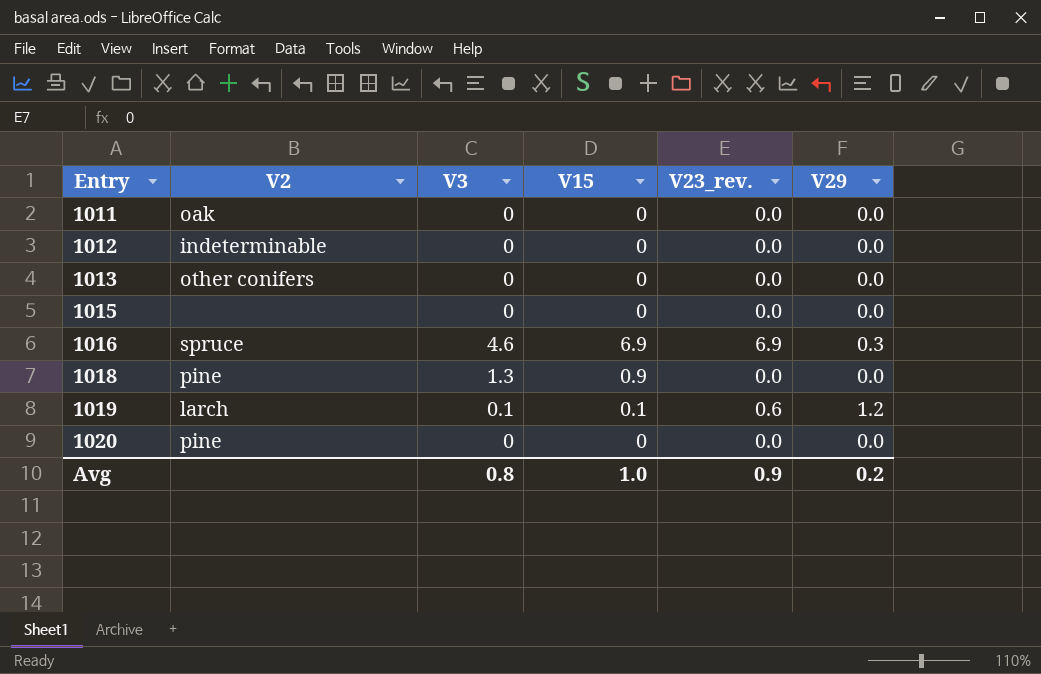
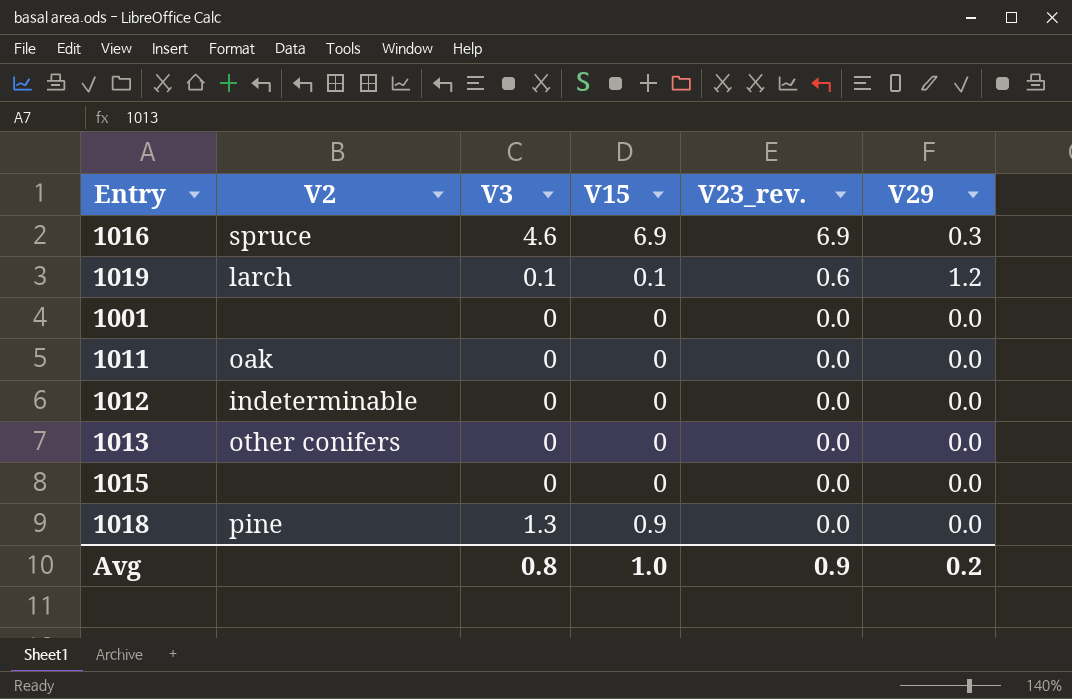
row order: Entry ascending -> V23_rev. descending
row 1020: pine | 0 | 0 | 0.0 | 0.0 -> none
row 1001: none -> none | 0 | 0 | 0.0 | 0.0

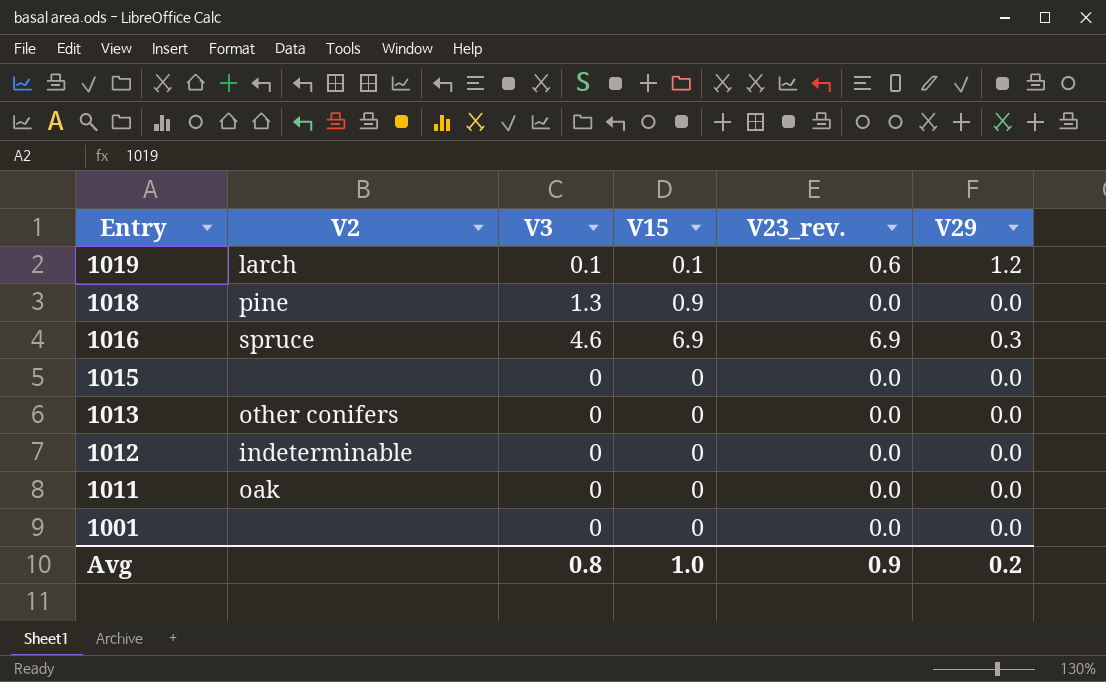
row order: V23_rev. descending -> Entry descending

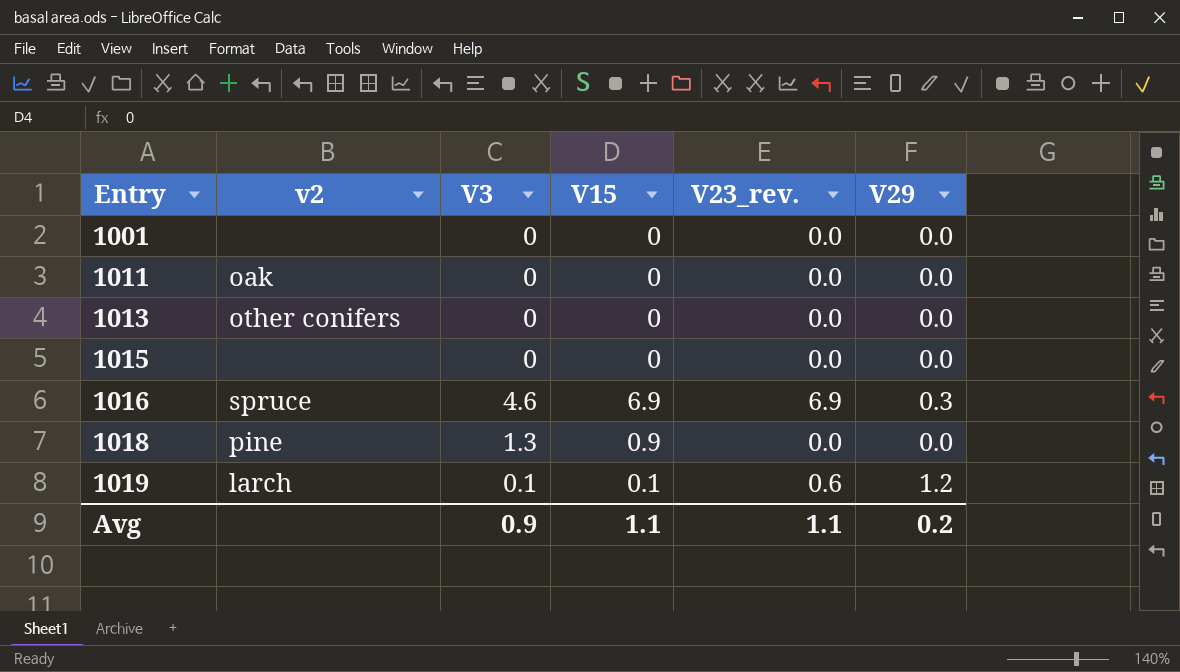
row order: Entry descending -> Entry ascending
column name: V2 -> v2
row 1012: indeterminable | 0 | 0 | 0.0 | 0.0 -> none
Avg | V3: 0.8 -> 0.9
Avg | V15: 1.0 -> 1.1
Avg | V23_rev.: 0.9 -> 1.1

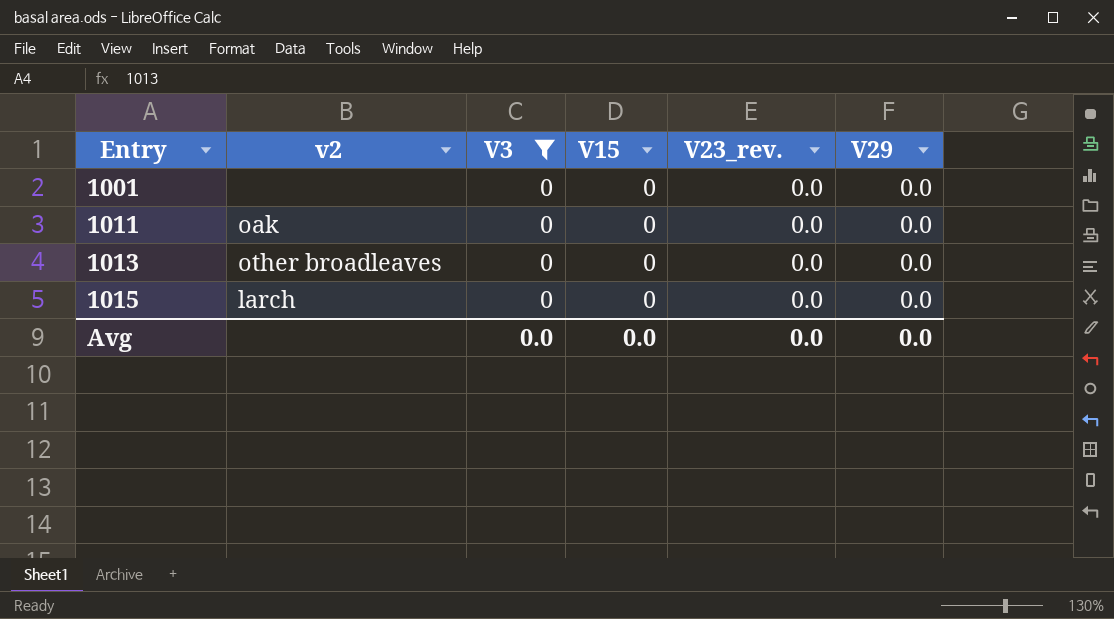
filter: none -> V3 = 0
1013 | v2: other conifers -> other broadleaves
1015 | v2: none -> larch
Avg | V3: 0.9 -> 0.0
Avg | V15: 1.1 -> 0.0
Avg | V23_rev.: 1.1 -> 0.0
Avg | V29: 0.2 -> 0.0

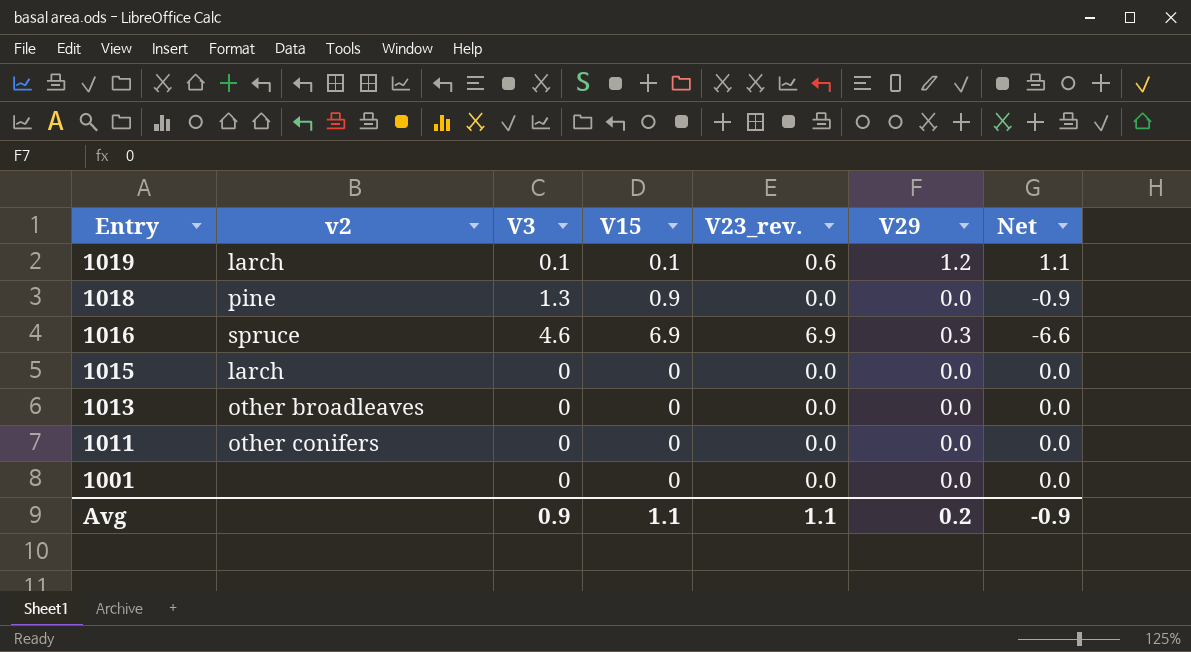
filter: V3 = 0 -> none
row order: Entry ascending -> Entry descending
column Net | formula: none -> [V29] - [V15]
1011 | v2: oak -> other conifers
Avg | V3: 0.0 -> 0.9
Avg | V15: 0.0 -> 1.1
Avg | V23_rev.: 0.0 -> 1.1
Avg | V29: 0.0 -> 0.2

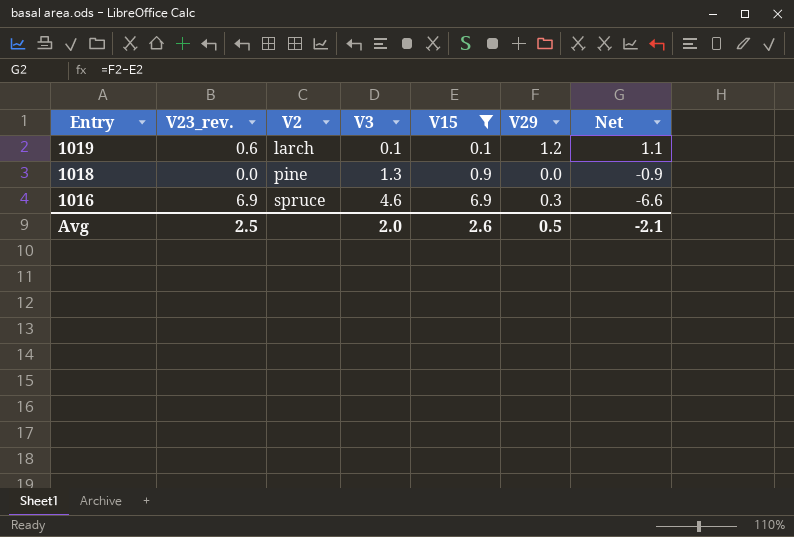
filter: none -> V15 != 0
column V23_rev. | position: 5 -> 2
column name: v2 -> V2
Avg | V23_rev.: 1.1 -> 2.5
Avg | V3: 0.9 -> 2.0
Avg | V15: 1.1 -> 2.6
Avg | V29: 0.2 -> 0.5
Avg | Net: -0.9 -> -2.1

